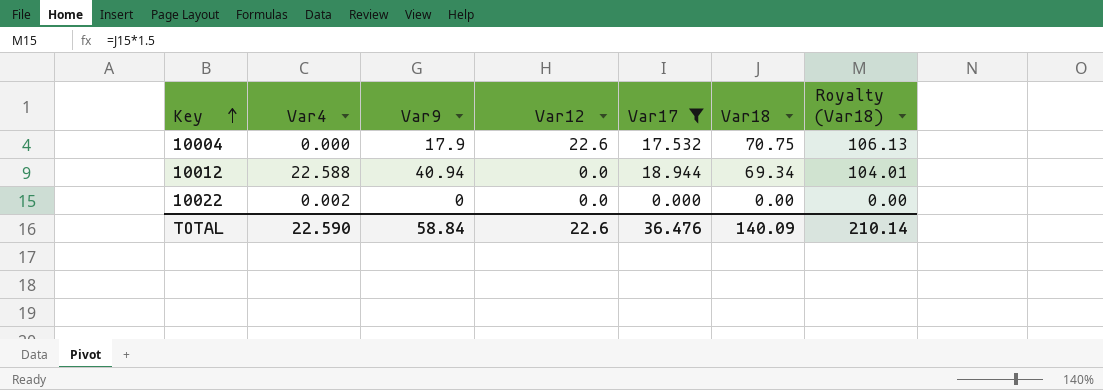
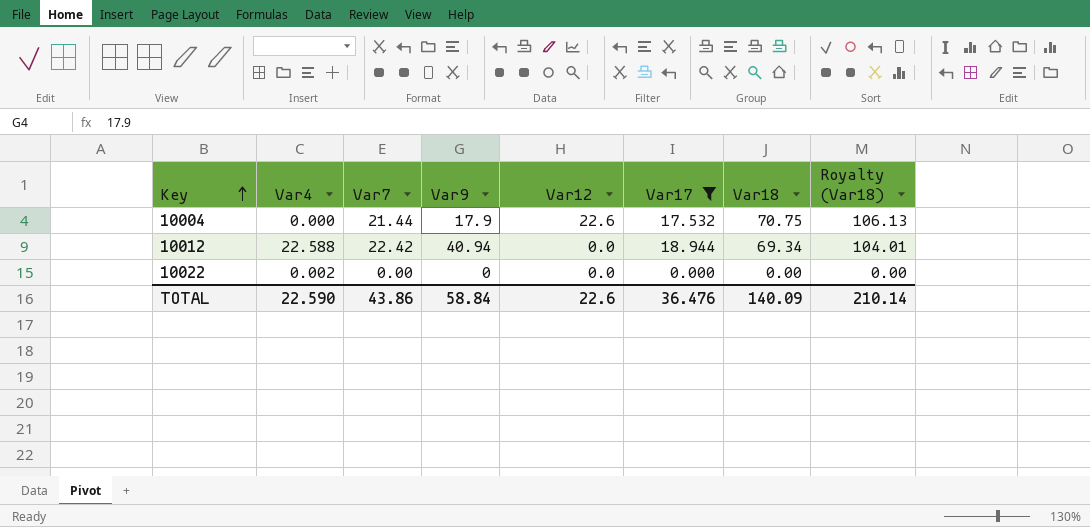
column Var7 | position: none -> 3

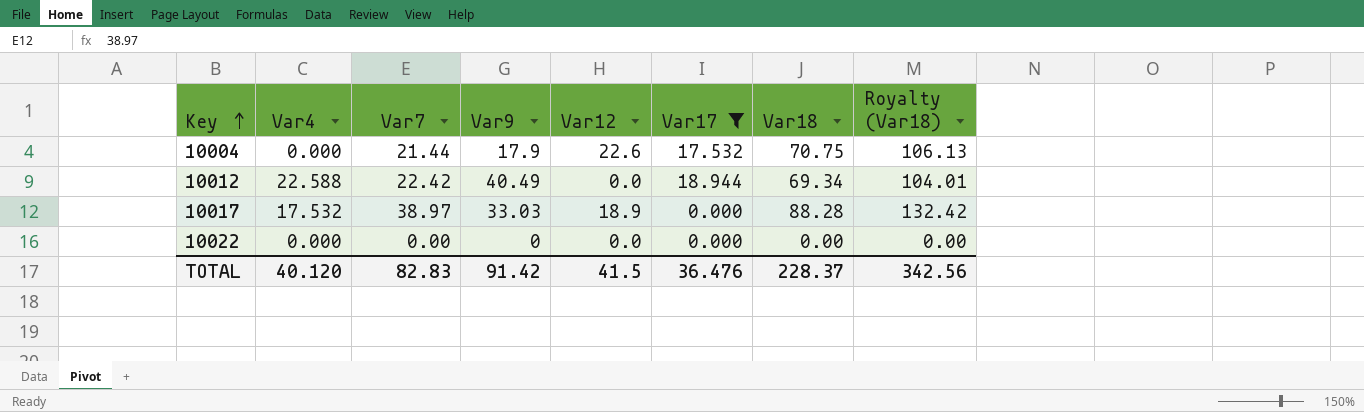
10012 | Var9: 40.94 -> 40.49
row 10017: none -> 17.532 | 38.97 | 33.03 | 18.9 | 0.000 | 88.28 | 132.42
10022 | Var4: 0.002 -> 0.000
TOTAL | Var4: 22.590 -> 40.120
TOTAL | Var7: 43.86 -> 82.83
TOTAL | Var9: 58.84 -> 91.42
TOTAL | Var12: 22.6 -> 41.5
TOTAL | Var18: 140.09 -> 228.37
TOTAL | Royalty (Var18): 210.14 -> 342.56

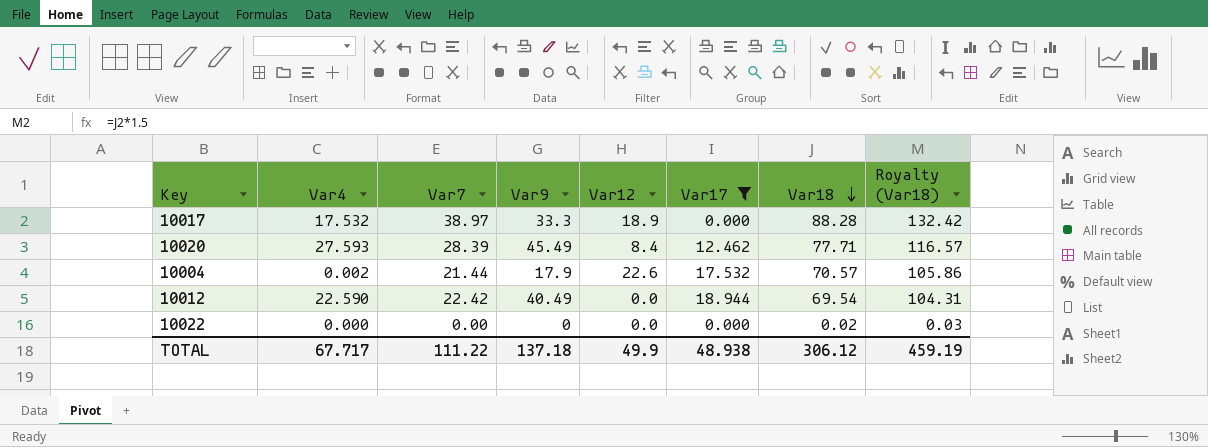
row order: Key ascending -> Var18 descending
10017 | Var9: 33.03 -> 33.3
row 10020: none -> 27.593 | 28.39 | 45.49 | 8.4 | 12.462 | 77.71 | 116.57
10004 | Var4: 0.000 -> 0.002
10004 | Var18: 70.75 -> 70.57
10004 | Royalty (Var18): 106.13 -> 105.86
10012 | Var4: 22.588 -> 22.590
10012 | Var18: 69.34 -> 69.54
10012 | Royalty (Var18): 104.01 -> 104.31
10022 | Var18: 0.00 -> 0.02
10022 | Royalty (Var18): 0.00 -> 0.03
TOTAL | Var4: 40.120 -> 67.717
TOTAL | Var7: 82.83 -> 111.22
TOTAL | Var9: 91.42 -> 137.18
TOTAL | Var12: 41.5 -> 49.9
TOTAL | Var17: 36.476 -> 48.938
TOTAL | Var18: 228.37 -> 306.12
TOTAL | Royalty (Var18): 342.56 -> 459.19

